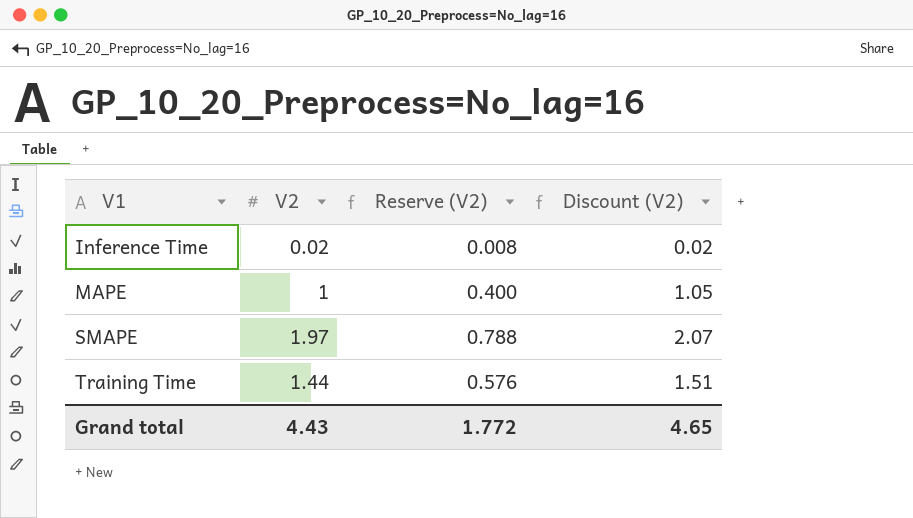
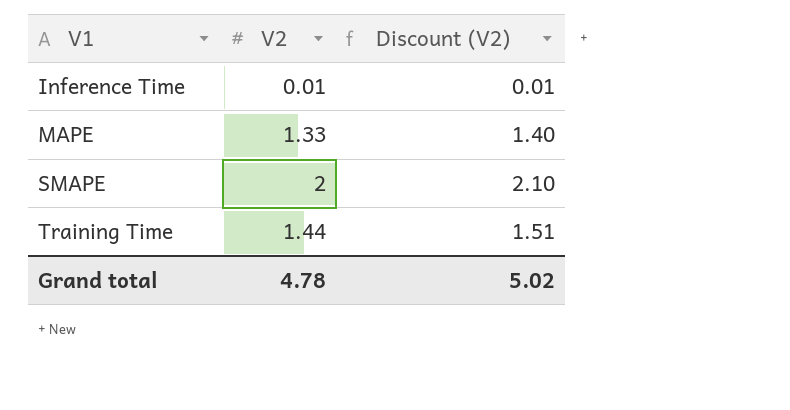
column Reserve (V2) | formula: [V2] * 0.4 -> none
Inference Time | V2: 0.02 -> 0.01
Inference Time | Discount (V2): 0.02 -> 0.01
MAPE | V2: 1 -> 1.33
MAPE | Discount (V2): 1.05 -> 1.40
SMAPE | V2: 1.97 -> 2
SMAPE | Discount (V2): 2.07 -> 2.10
Grand total | V2: 4.43 -> 4.78
Grand total | Discount (V2): 4.65 -> 5.02

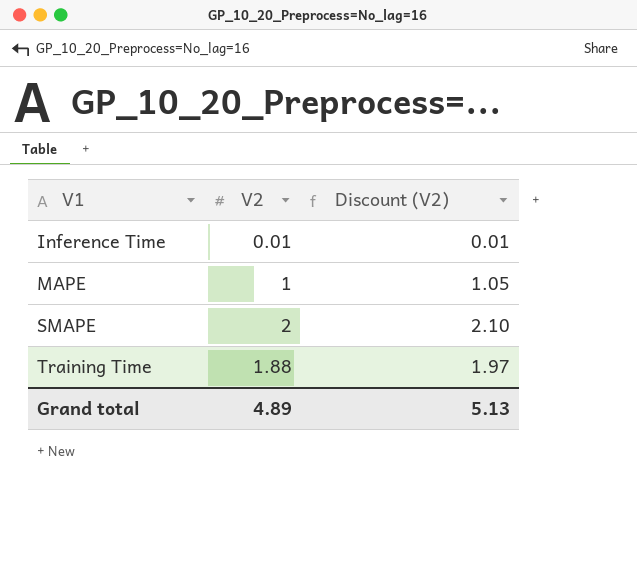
MAPE | V2: 1.33 -> 1
MAPE | Discount (V2): 1.40 -> 1.05
Training Time | V2: 1.44 -> 1.88
Training Time | Discount (V2): 1.51 -> 1.97
Grand total | V2: 4.78 -> 4.89
Grand total | Discount (V2): 5.02 -> 5.13

